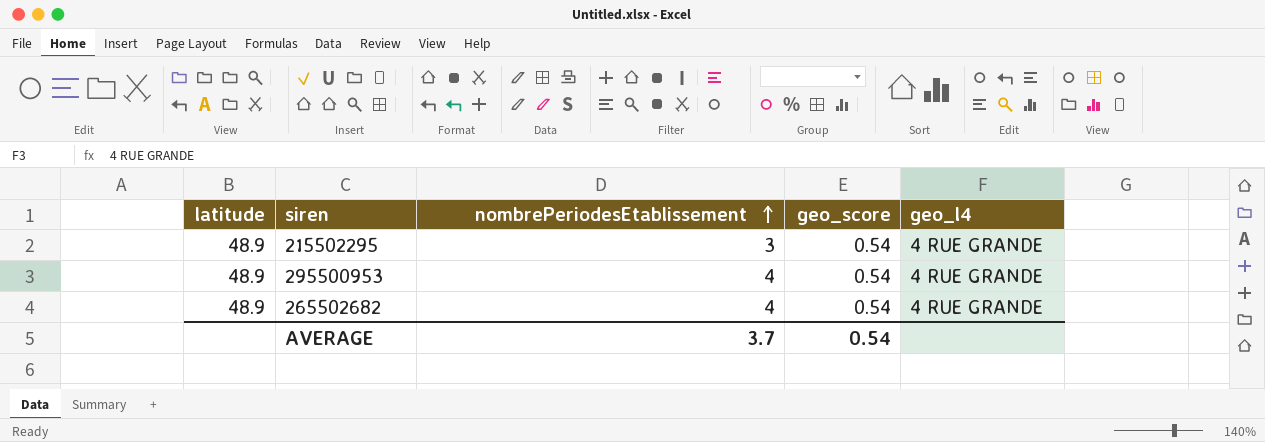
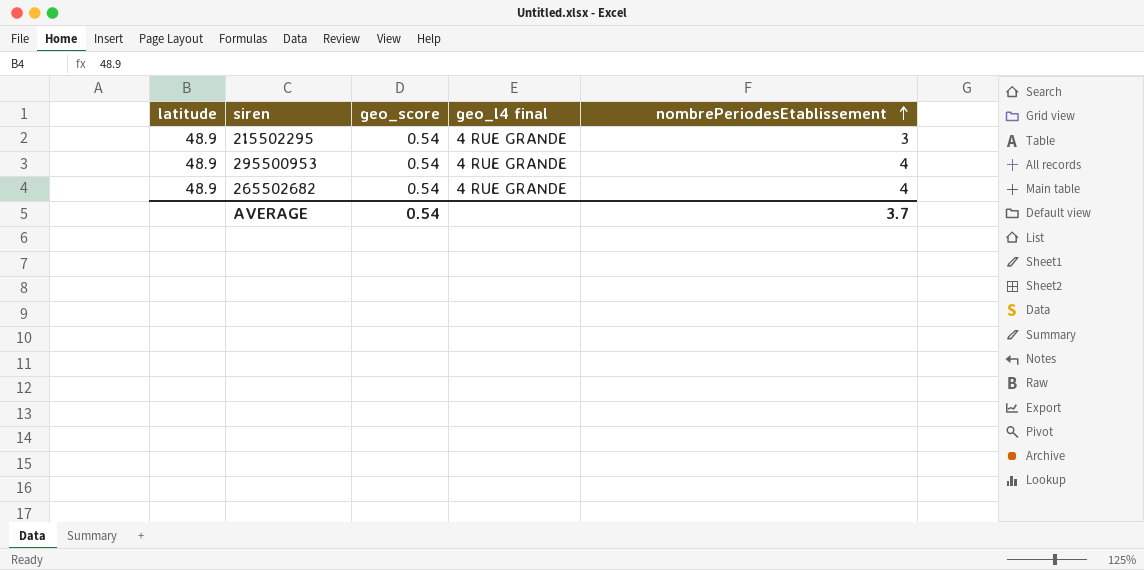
column name: geo_l4 -> geo_l4 final
column nombrePeriodesEtablissement | position: 3 -> 5

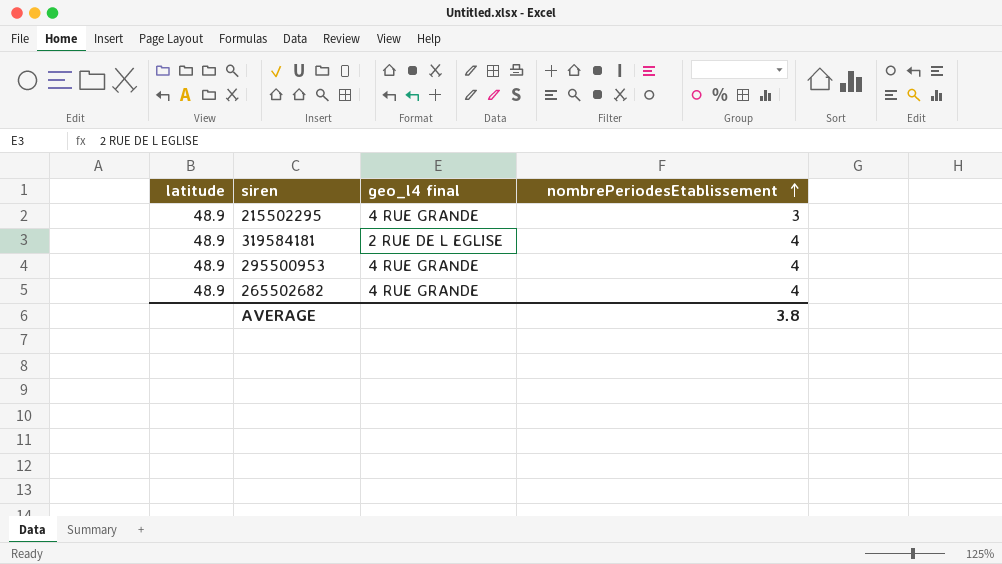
column geo_score | position: 3 -> none
row 319584181: none -> 48.9 | 2 RUE DE L EGLISE | 4
AVERAGE | nombrePeriodesEtablissement: 3.7 -> 3.8

